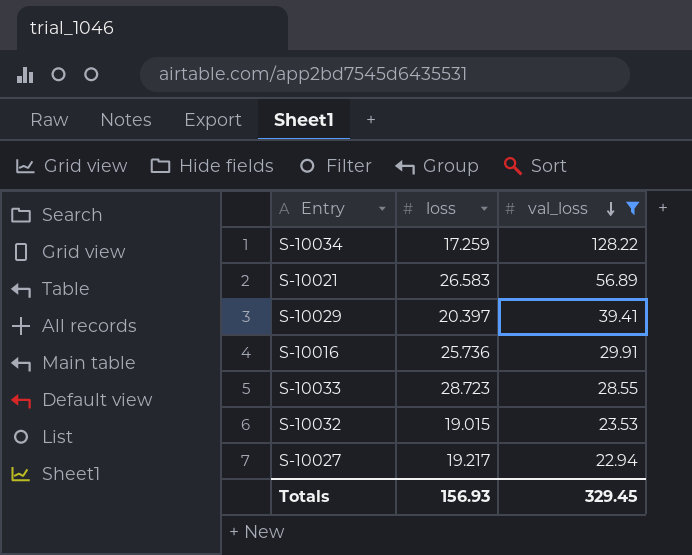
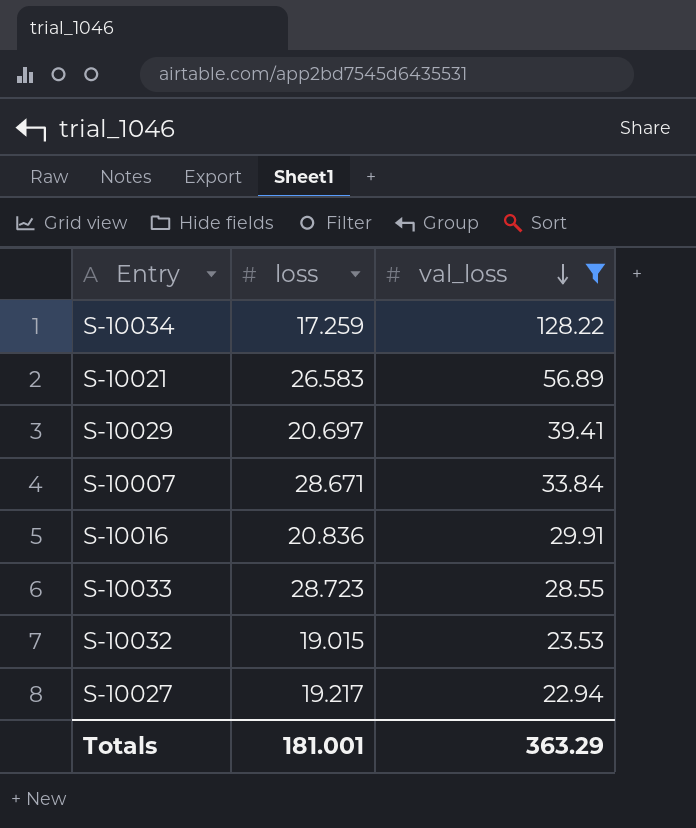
S-10029 | loss: 20.397 -> 20.697
row S-10007: none -> 28.671 | 33.84
S-10016 | loss: 25.736 -> 20.836
Totals | loss: 156.93 -> 181.001
Totals | val_loss: 329.45 -> 363.29

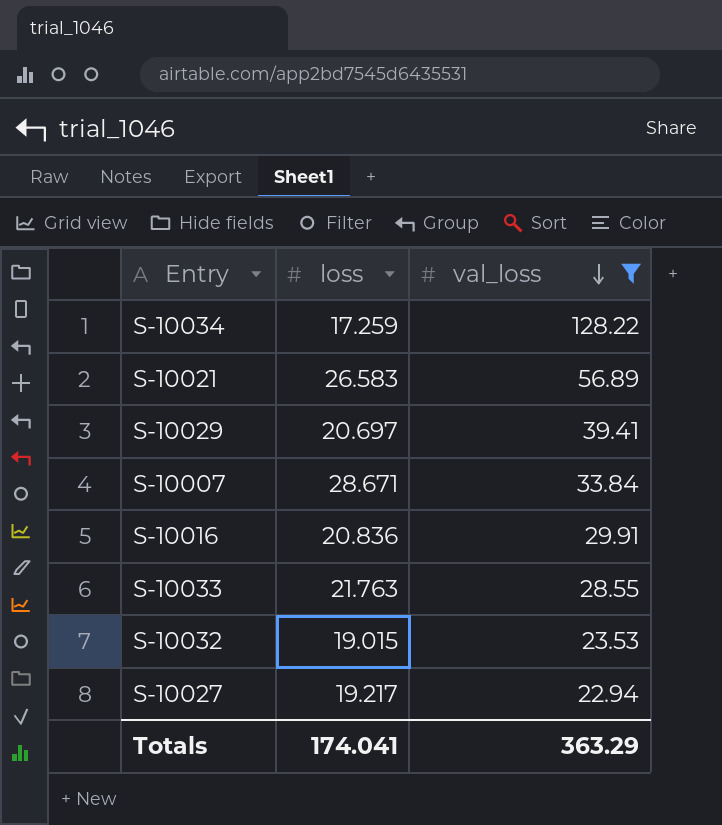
S-10033 | loss: 28.723 -> 21.763
Totals | loss: 181.001 -> 174.041

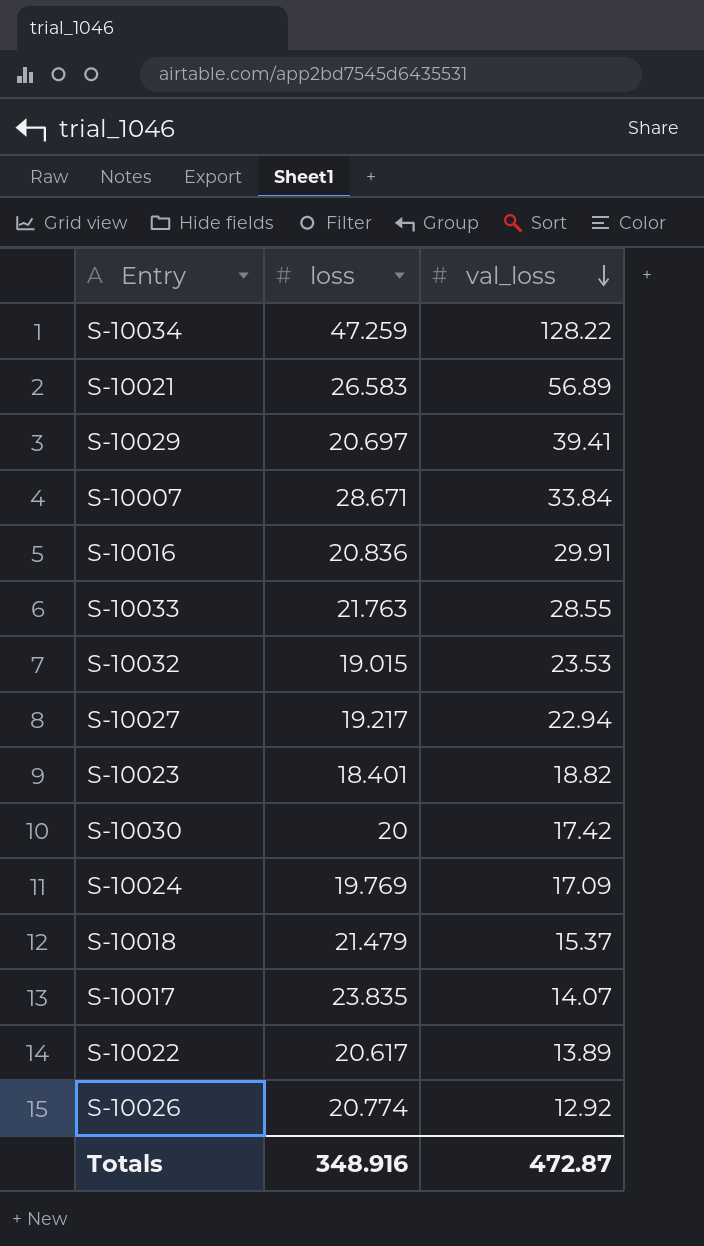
filter: val_loss >= 22.94 -> none
S-10034 | loss: 17.259 -> 47.259
Totals | loss: 174.041 -> 348.916
Totals | val_loss: 363.29 -> 472.87

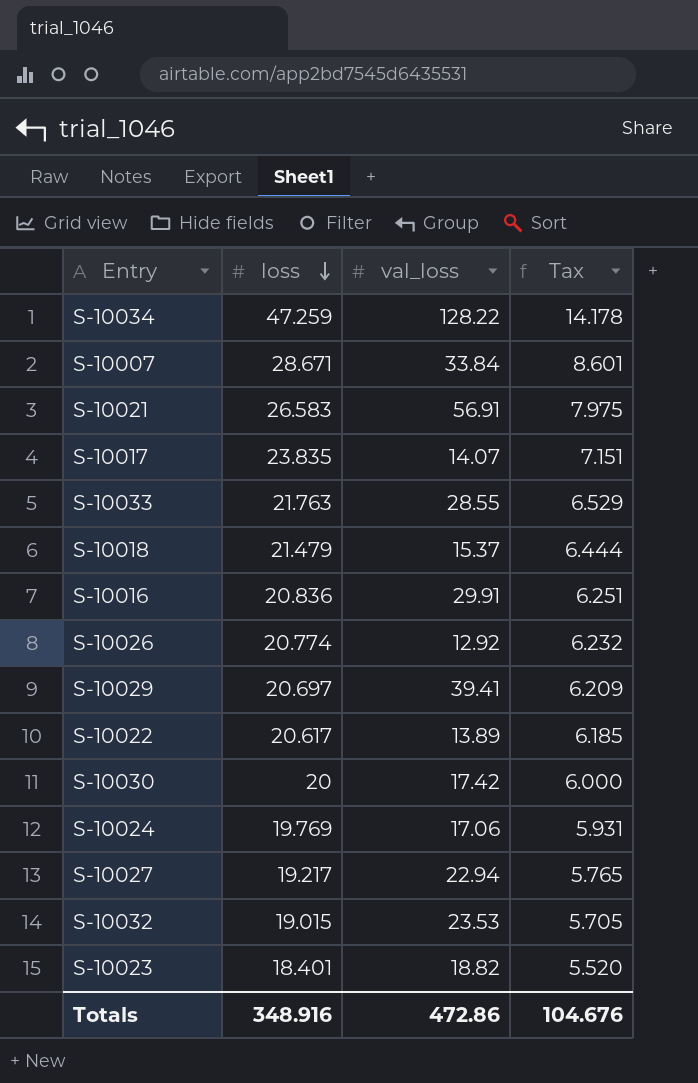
row order: val_loss descending -> loss descending
column Tax | formula: none -> [loss] * 0.3
S-10021 | val_loss: 56.89 -> 56.91
S-10024 | val_loss: 17.09 -> 17.06
Totals | val_loss: 472.87 -> 472.86

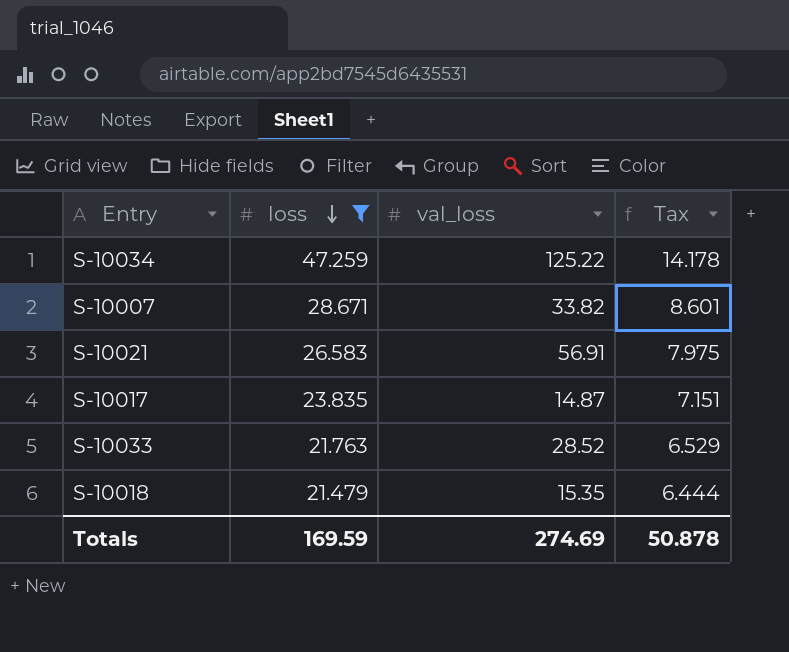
filter: none -> loss >= 21.479
S-10034 | val_loss: 128.22 -> 125.22
S-10007 | val_loss: 33.84 -> 33.82
S-10017 | val_loss: 14.07 -> 14.87
S-10033 | val_loss: 28.55 -> 28.52
S-10018 | val_loss: 15.37 -> 15.35
Totals | loss: 348.916 -> 169.59
Totals | val_loss: 472.86 -> 274.69
Totals | Tax: 104.676 -> 50.878

